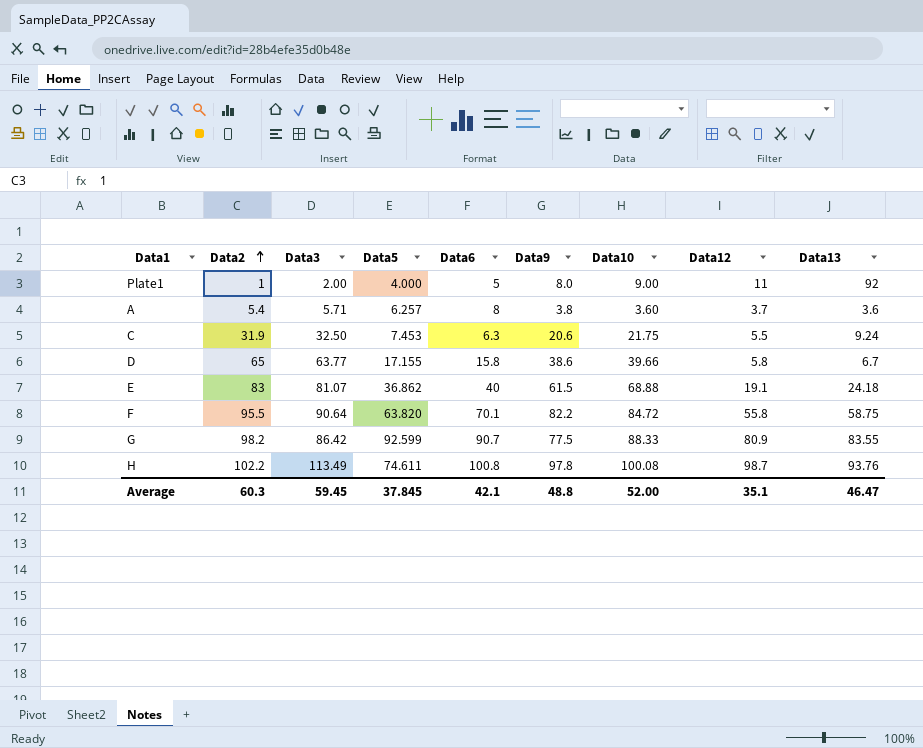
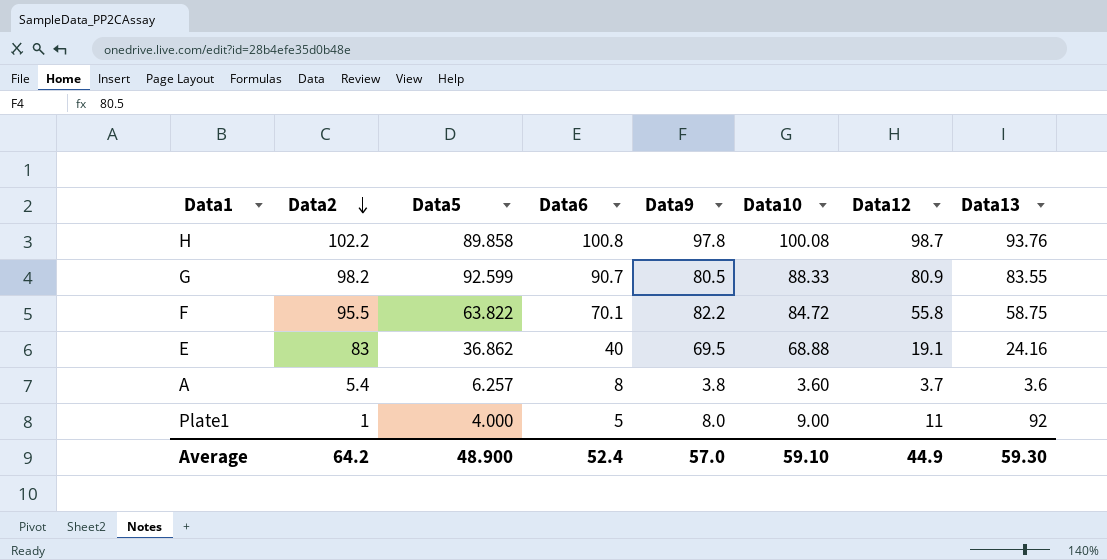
row order: Data2 ascending -> Data2 descending
column Data3 | position: 3 -> none
row C: 31.9 | 32.50 | 7.453 | 6.3 | 20.6 | 21.75 | 5.5 | 9.24 -> none
row D: 65 | 63.77 | 17.155 | 15.8 | 38.6 | 39.66 | 5.8 | 6.7 -> none
H | Data5: 74.611 -> 89.858
G | Data9: 77.5 -> 80.5
F | Data5: 63.820 -> 63.822
E | Data9: 61.5 -> 69.5
E | Data13: 24.18 -> 24.16
Average | Data2: 60.3 -> 64.2
Average | Data5: 37.845 -> 48.900
Average | Data6: 42.1 -> 52.4
Average | Data9: 48.8 -> 57.0
Average | Data10: 52.00 -> 59.10
Average | Data12: 35.1 -> 44.9
Average | Data13: 46.47 -> 59.30

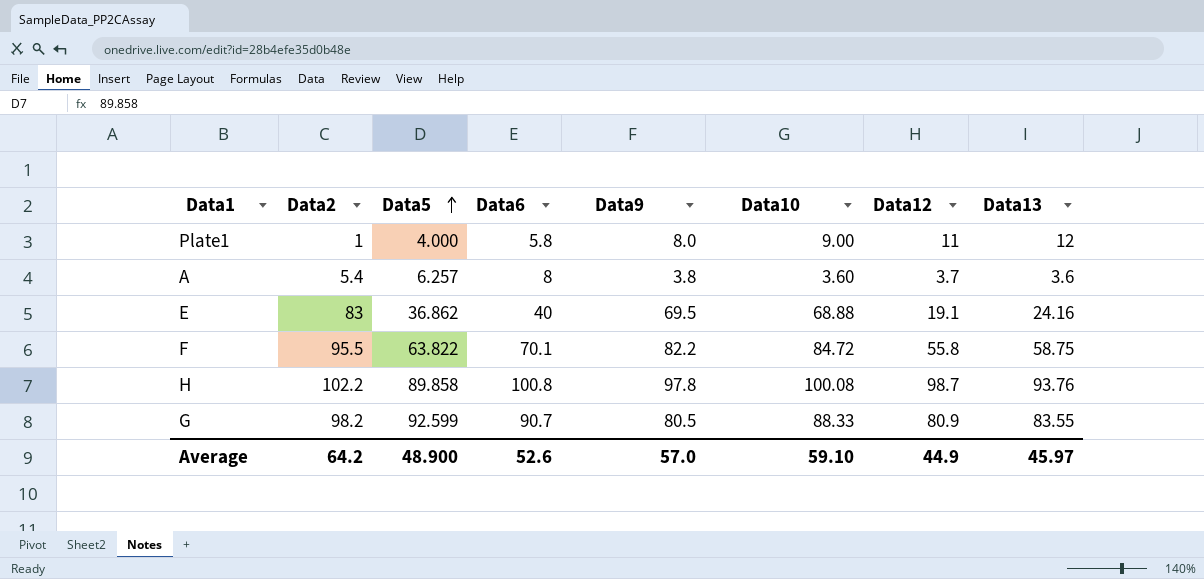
row order: Data2 descending -> Data5 ascending
Plate1 | Data6: 5 -> 5.8
Plate1 | Data13: 92 -> 12
Average | Data6: 52.4 -> 52.6
Average | Data13: 59.30 -> 45.97

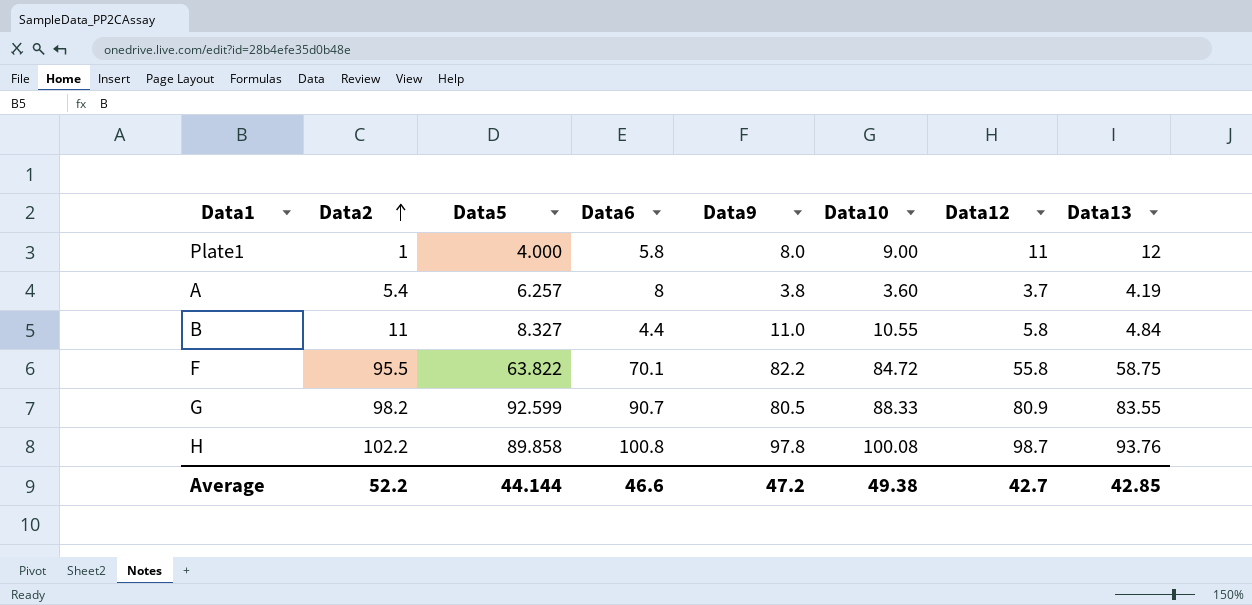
row order: Data5 ascending -> Data2 ascending
row E: 83 | 36.862 | 40 | 69.5 | 68.88 | 19.1 | 24.16 -> none
A | Data13: 3.6 -> 4.19
row B: none -> 11 | 8.327 | 4.4 | 11.0 | 10.55 | 5.8 | 4.84
Average | Data2: 64.2 -> 52.2
Average | Data5: 48.900 -> 44.144
Average | Data6: 52.6 -> 46.6
Average | Data9: 57.0 -> 47.2
Average | Data10: 59.10 -> 49.38
Average | Data12: 44.9 -> 42.7
Average | Data13: 45.97 -> 42.85

